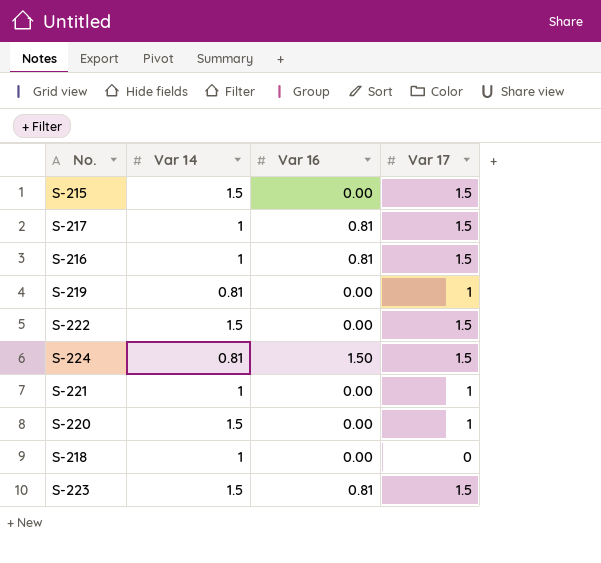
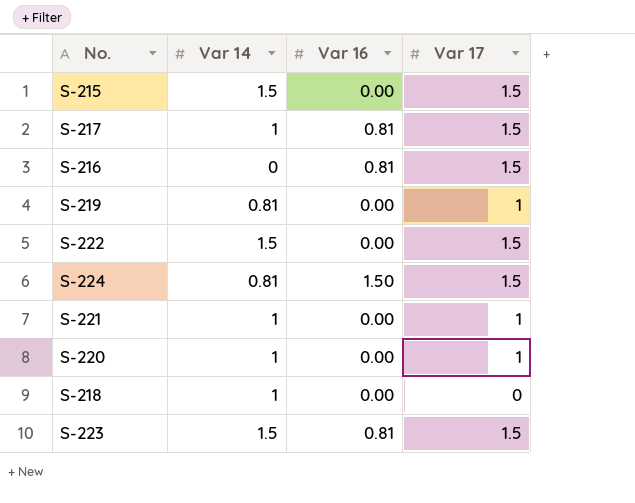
S-216 | Var 14: 1 -> 0
S-220 | Var 14: 1.5 -> 1

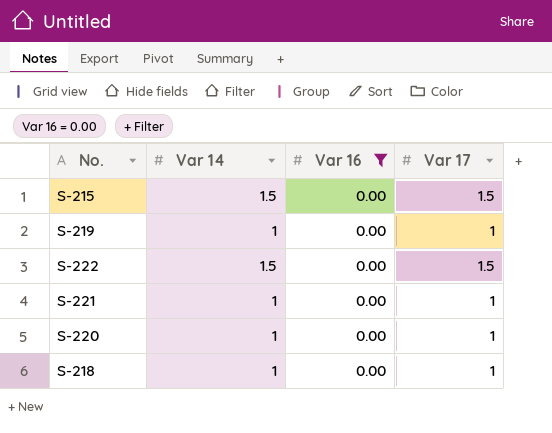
filter: none -> Var 16 = 0.00
S-219 | Var 14: 0.81 -> 1
S-218 | Var 17: 0 -> 1

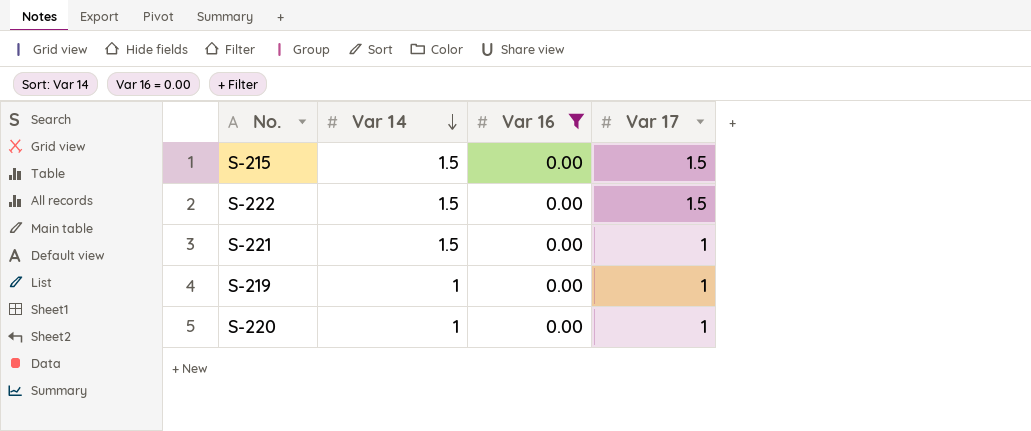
row order: none -> Var 14 descending
row S-218: 1 | 0.00 | 1 -> none
S-221 | Var 14: 1 -> 1.5

